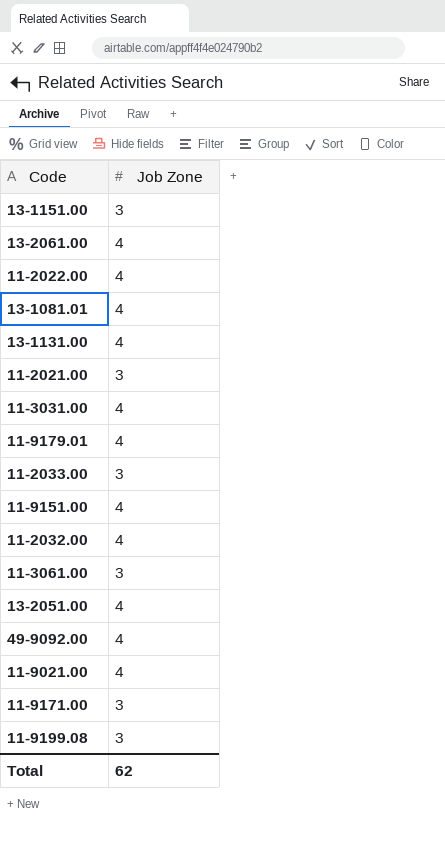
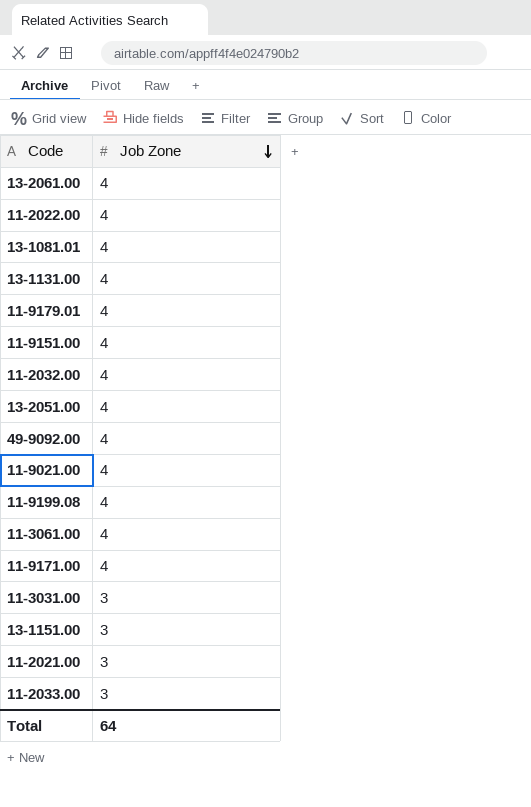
row order: none -> Job Zone descending
11-9199.08 | Job Zone: 3 -> 4
11-3061.00 | Job Zone: 3 -> 4
11-9171.00 | Job Zone: 3 -> 4
11-3031.00 | Job Zone: 4 -> 3
Total | Job Zone: 62 -> 64

